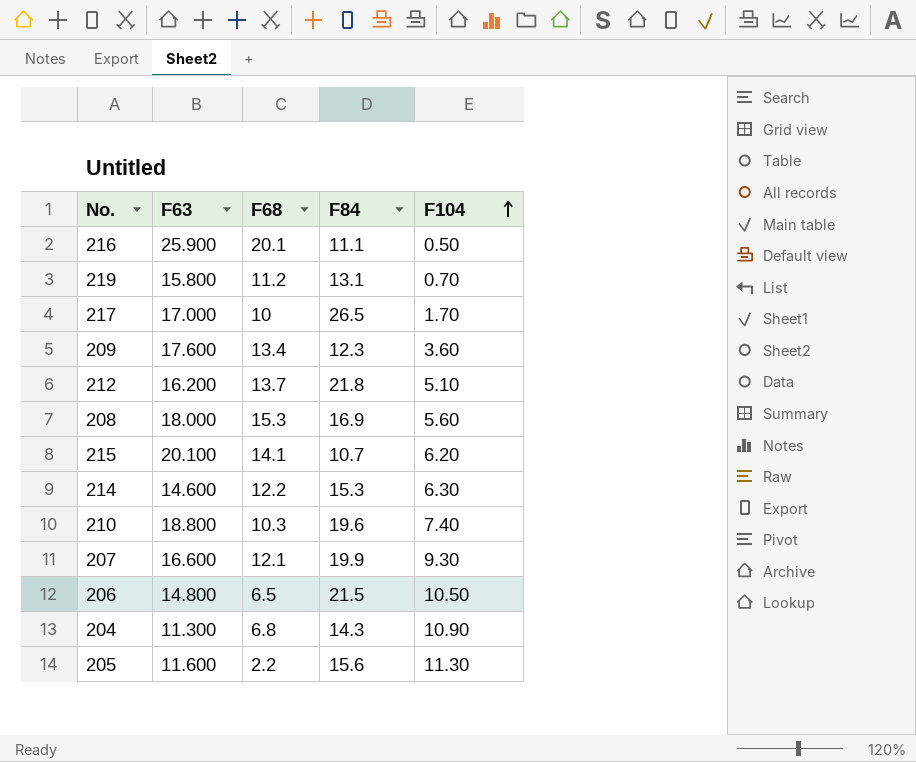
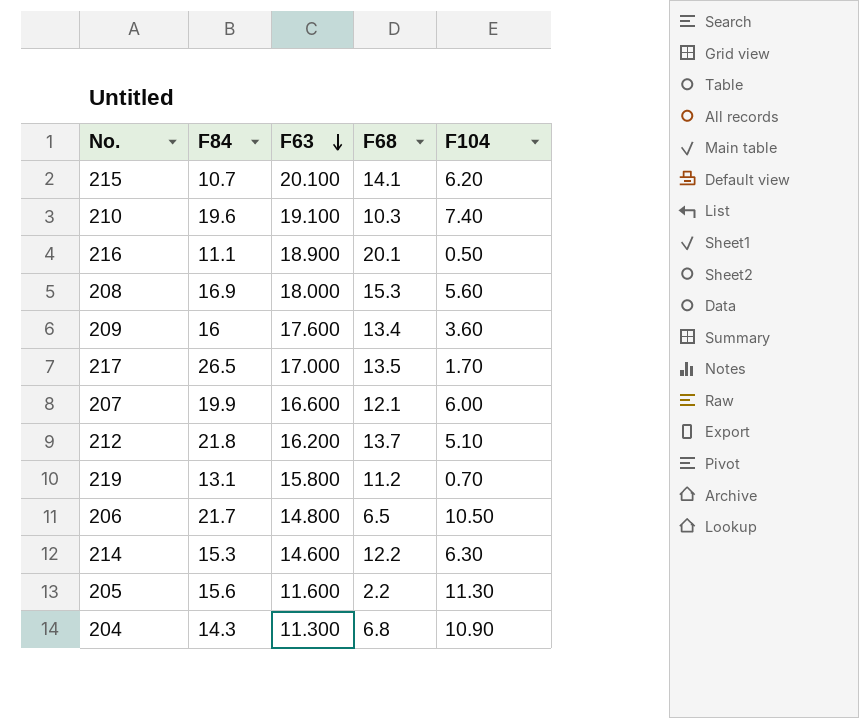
row order: F104 ascending -> F63 descending
column F84 | position: 4 -> 2
210 | F63: 18.800 -> 19.100
216 | F63: 25.900 -> 18.900
209 | F84: 12.3 -> 16
217 | F68: 10 -> 13.5
207 | F104: 9.30 -> 6.00
206 | F84: 21.5 -> 21.7

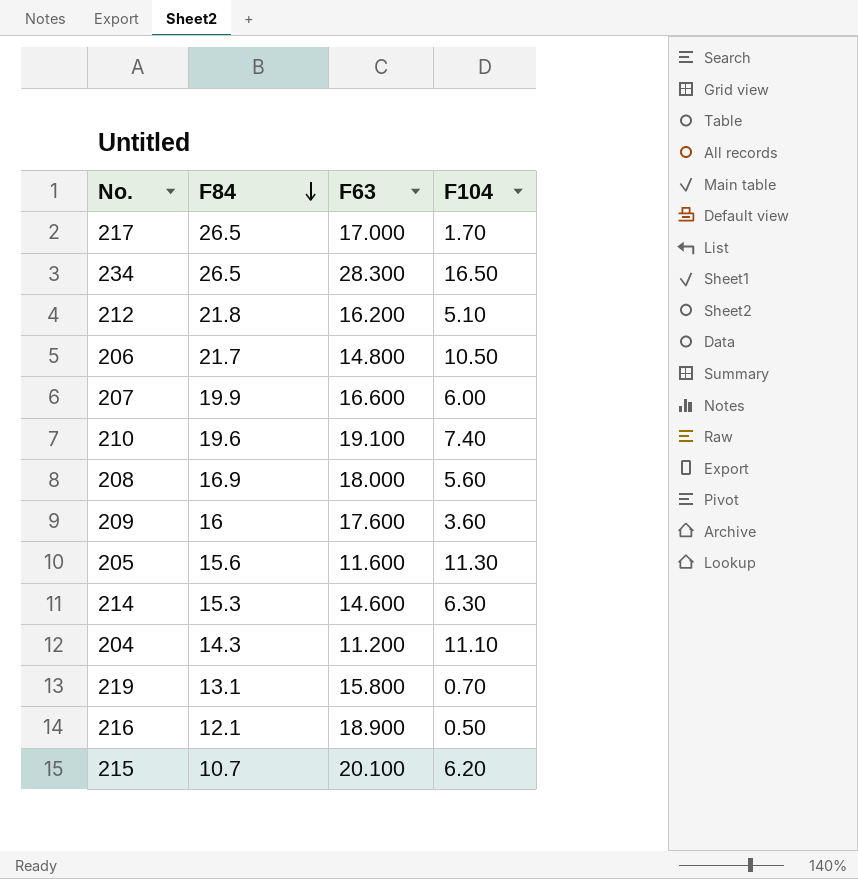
row order: F63 descending -> F84 descending
column F68 | position: 4 -> none
row 234: none -> 26.5 | 28.300 | 16.50
204 | F63: 11.300 -> 11.200
204 | F104: 10.90 -> 11.10
216 | F84: 11.1 -> 12.1

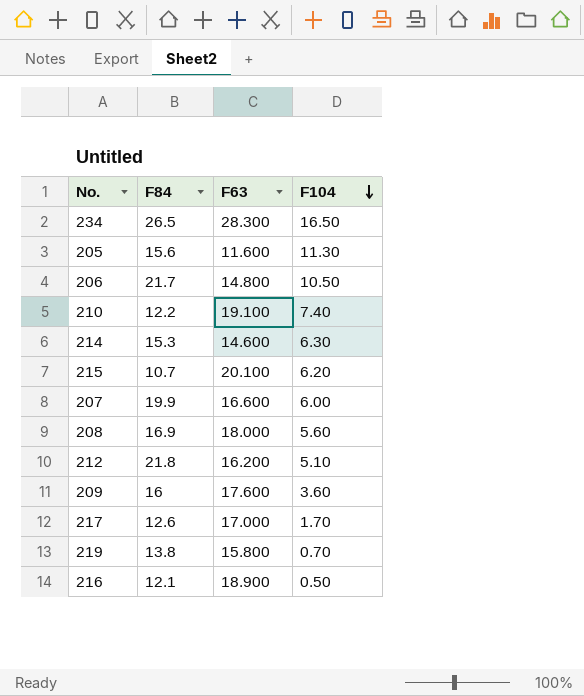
row order: F84 descending -> F104 descending
row 204: 14.3 | 11.200 | 11.10 -> none
210 | F84: 19.6 -> 12.2
217 | F84: 26.5 -> 12.6
219 | F84: 13.1 -> 13.8

